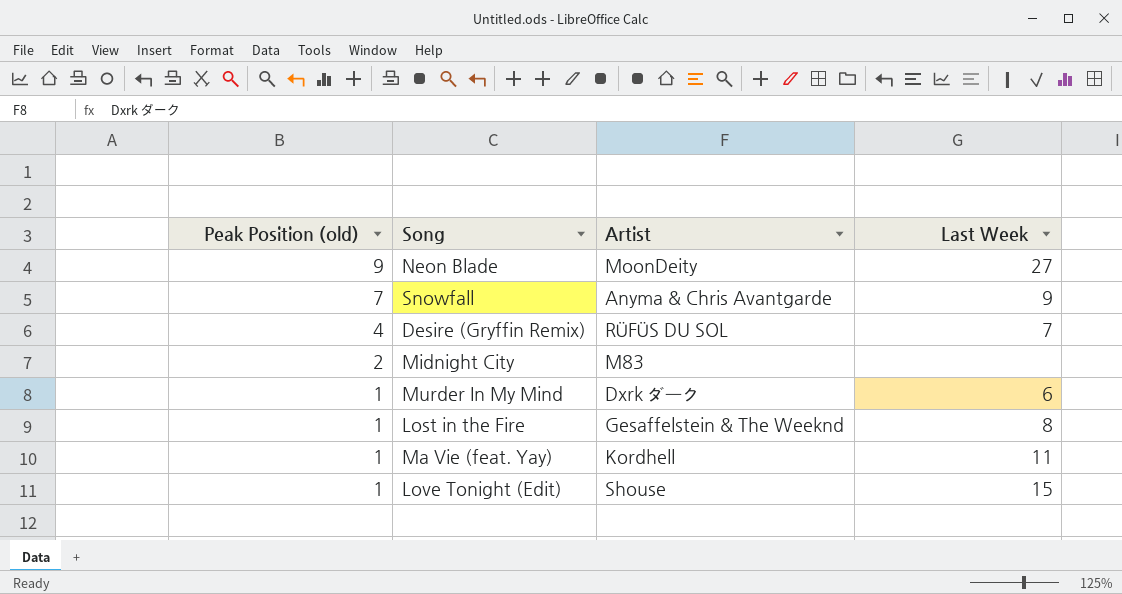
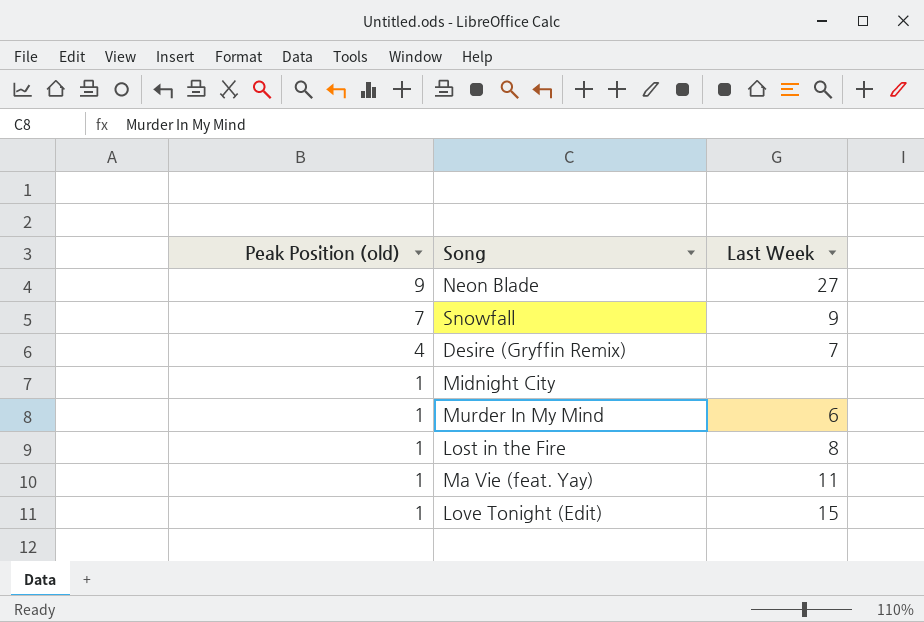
column Artist | position: 3 -> none
Midnight City | Peak Position (old): 2 -> 1

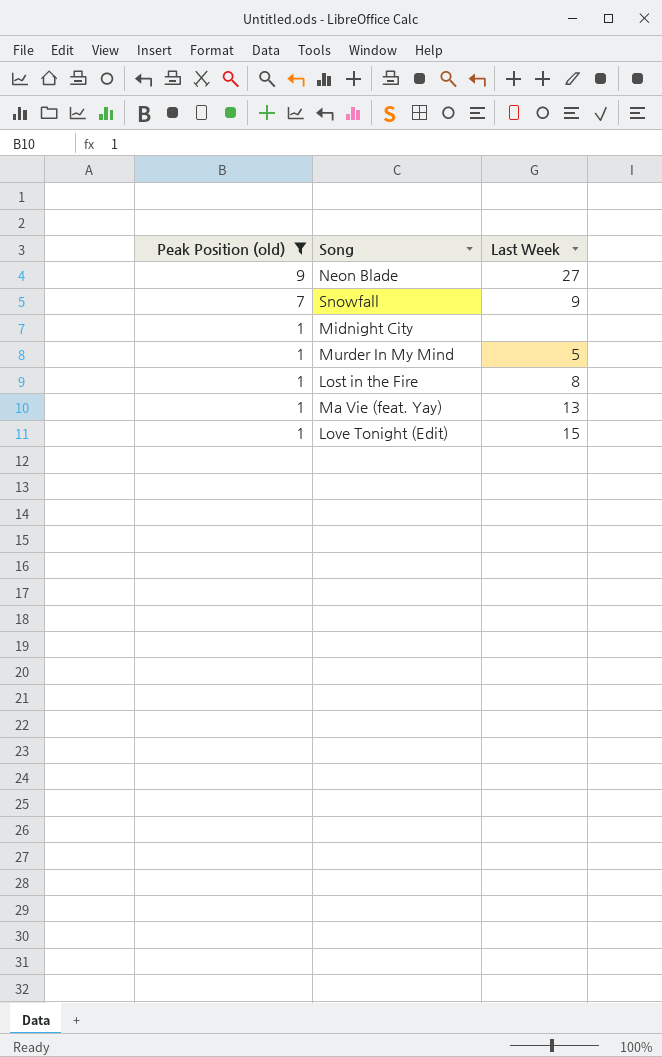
filter: none -> Peak Position (old) != 4
Murder In My Mind | Last Week: 6 -> 5
Ma Vie (feat. Yay) | Last Week: 11 -> 13

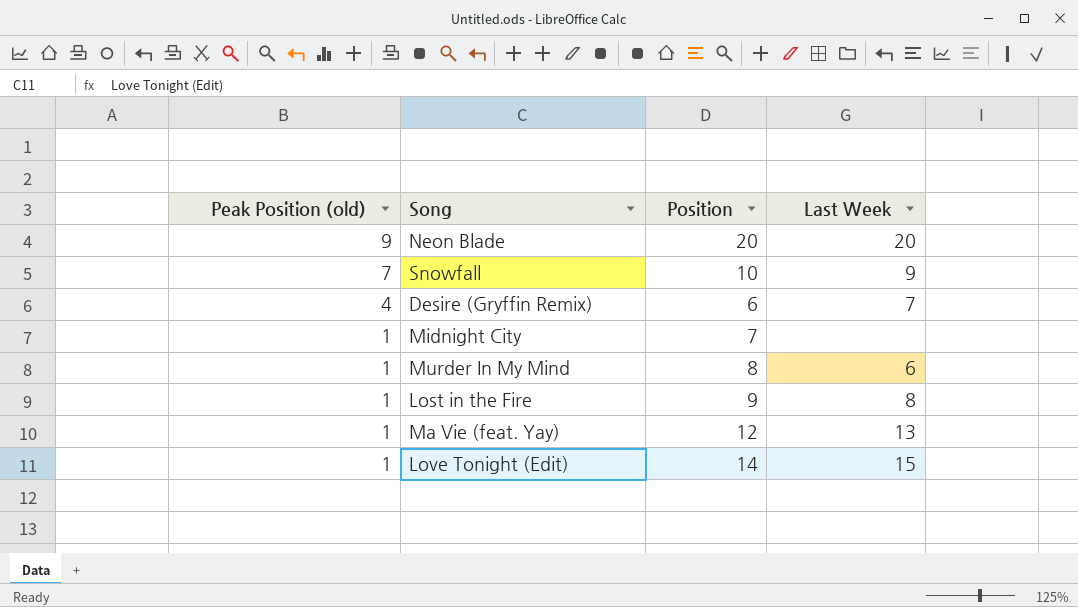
filter: Peak Position (old) != 4 -> none
column Position | position: none -> 3
Neon Blade | Last Week: 27 -> 20
Murder In My Mind | Last Week: 5 -> 6

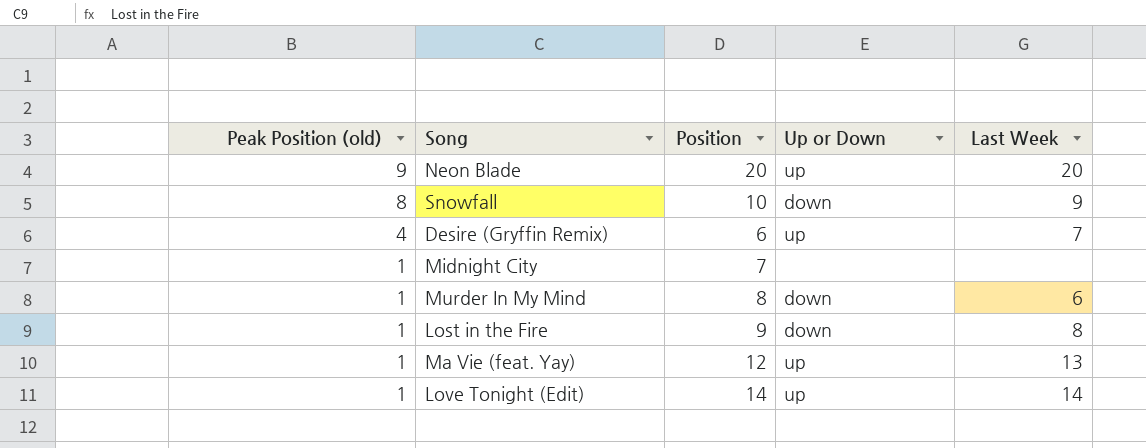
column Up or Down | position: none -> 4
Snowfall | Peak Position (old): 7 -> 8
Love Tonight (Edit) | Last Week: 15 -> 14

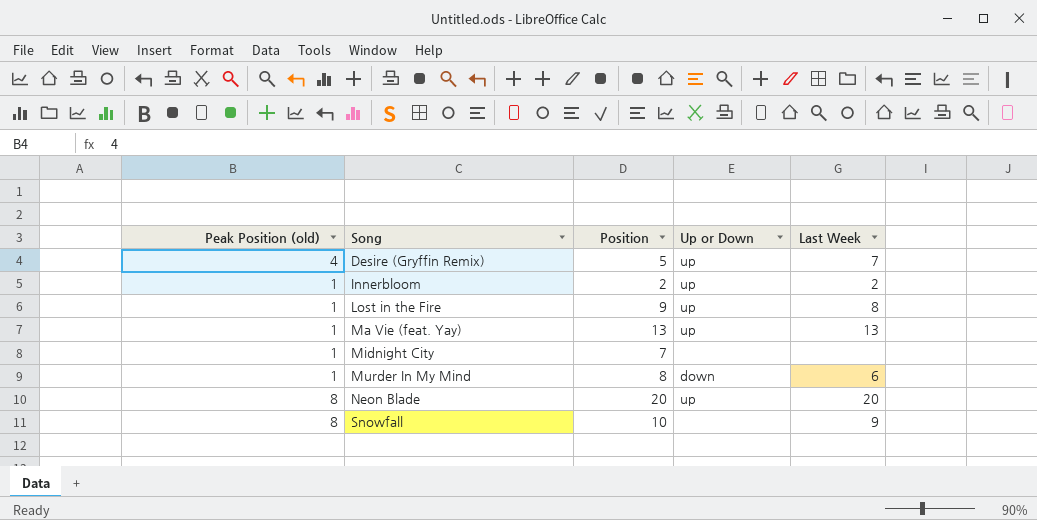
row order: Peak Position (old) descending -> Song ascending
row Love Tonight (Edit): 1 | 14 | up | 14 -> none
Desire (Gryffin Remix) | Position: 6 -> 5
row Innerbloom: none -> 1 | 2 | up | 2
Lost in the Fire | Up or Down: down -> up
Ma Vie (feat. Yay) | Position: 12 -> 13
Neon Blade | Peak Position (old): 9 -> 8
Snowfall | Up or Down: down -> none

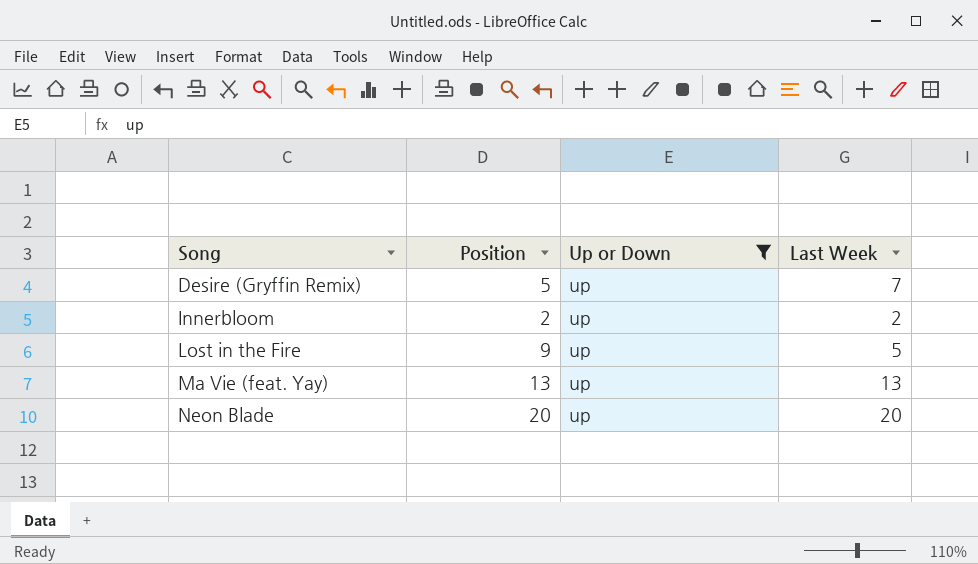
filter: none -> Up or Down = up
column Peak Position (old) | position: 1 -> none
Lost in the Fire | Last Week: 8 -> 5

